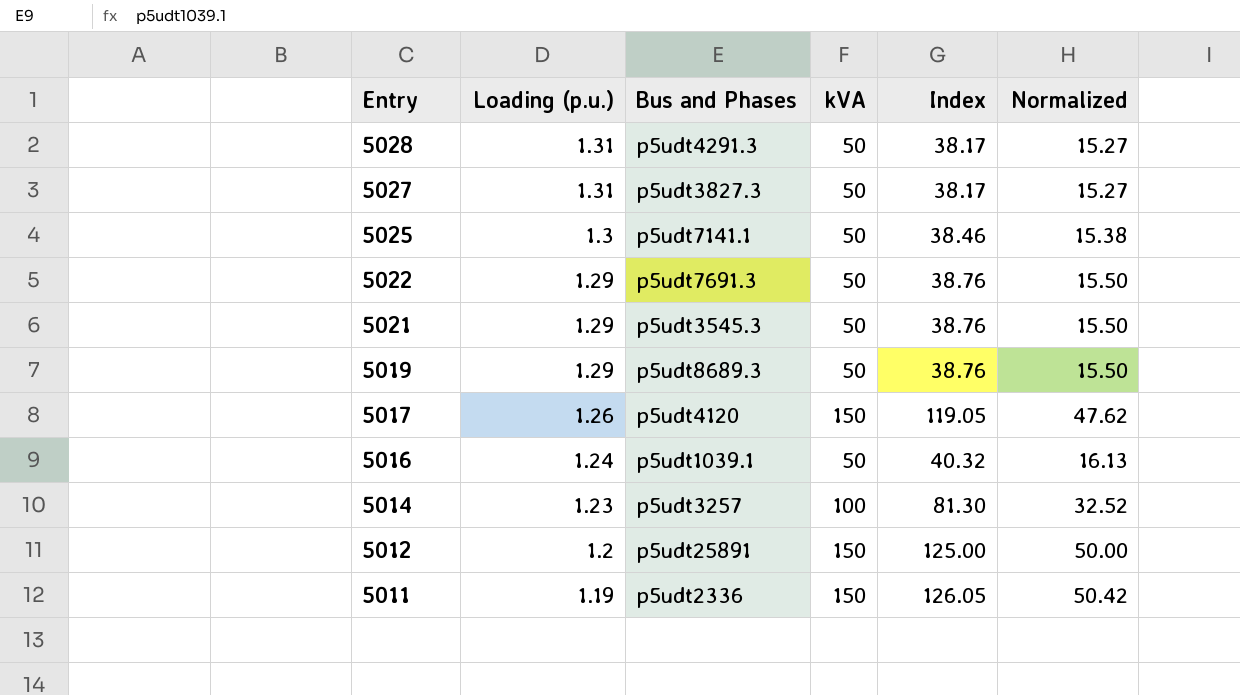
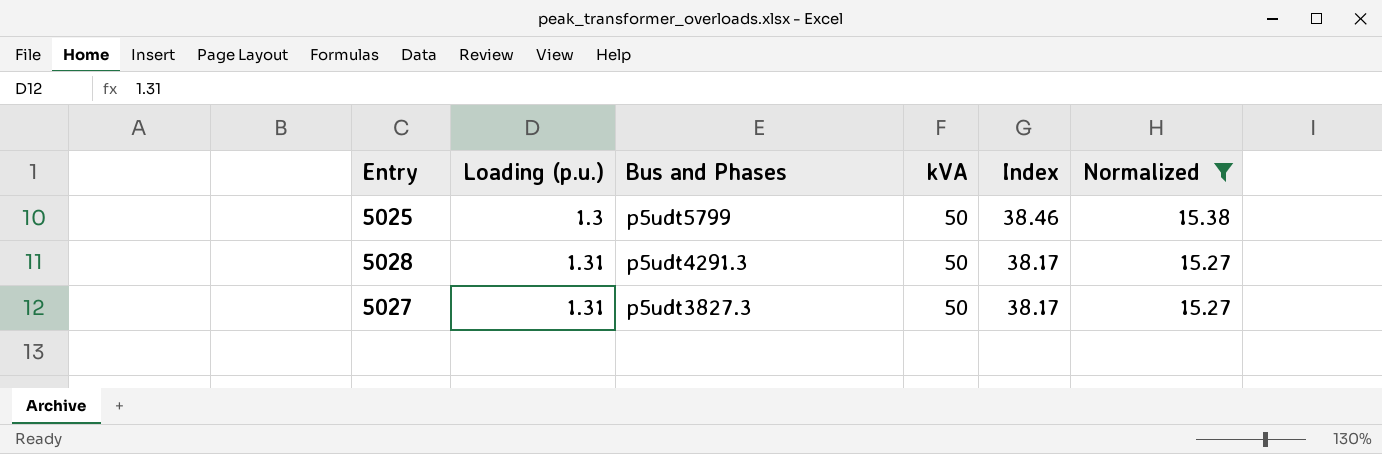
filter: none -> Normalized <= 15.38
row order: Entry descending -> Loading (p.u.) ascending
5025 | Bus and Phases: p5udt7141.1 -> p5udt5799

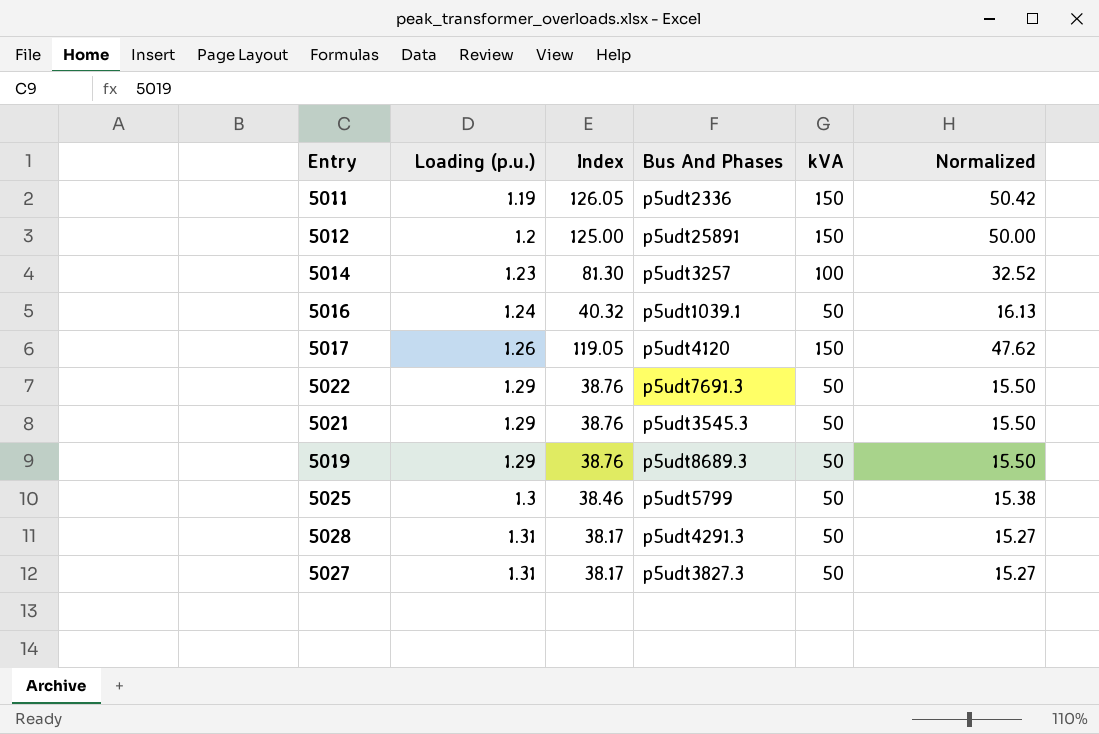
filter: Normalized <= 15.38 -> none
column Index | position: 5 -> 3
column name: Bus and Phases -> Bus And Phases

